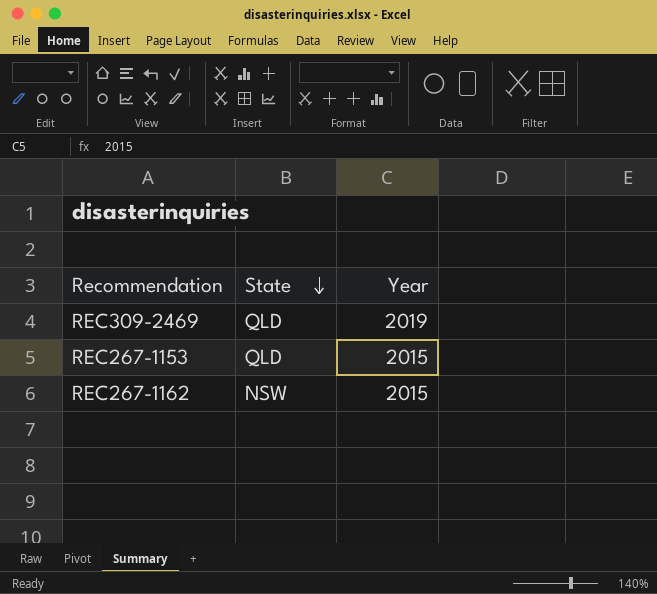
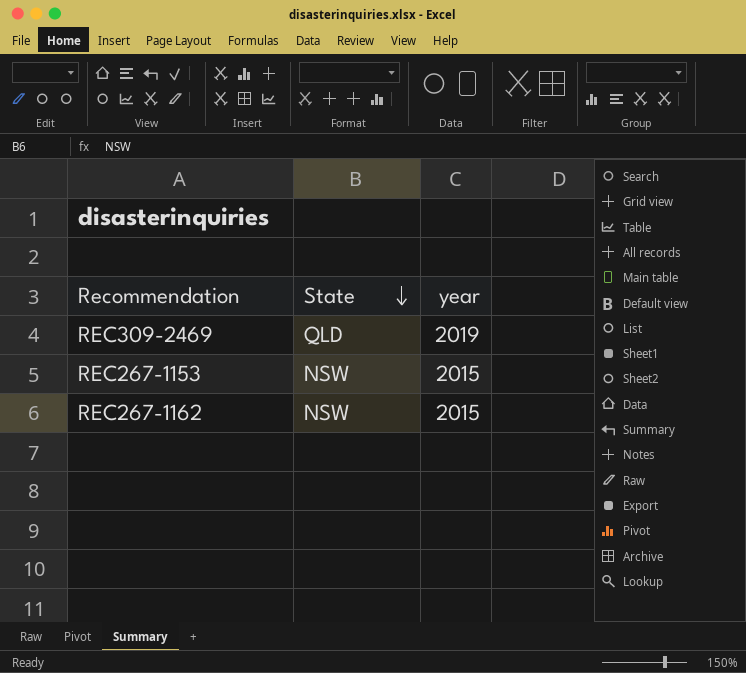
column name: Year -> year
REC267-1153 | State: QLD -> NSW

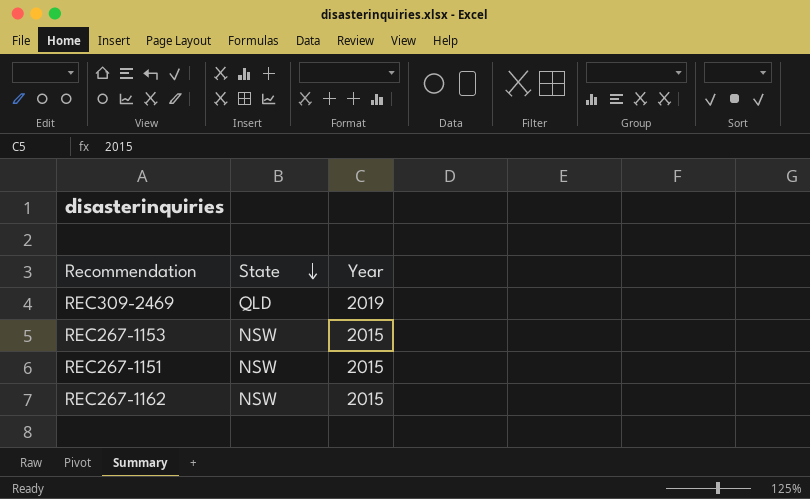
column name: year -> Year
row REC267-1151: none -> NSW | 2015

